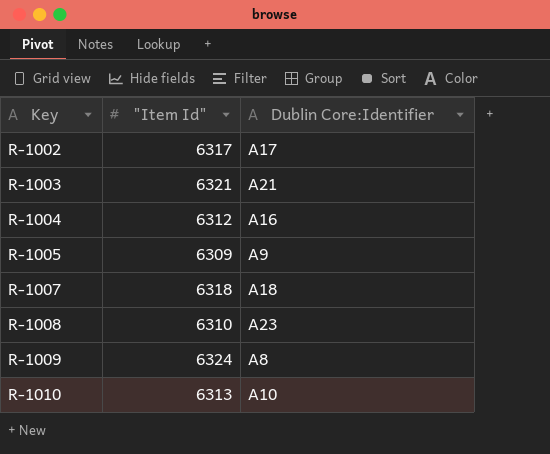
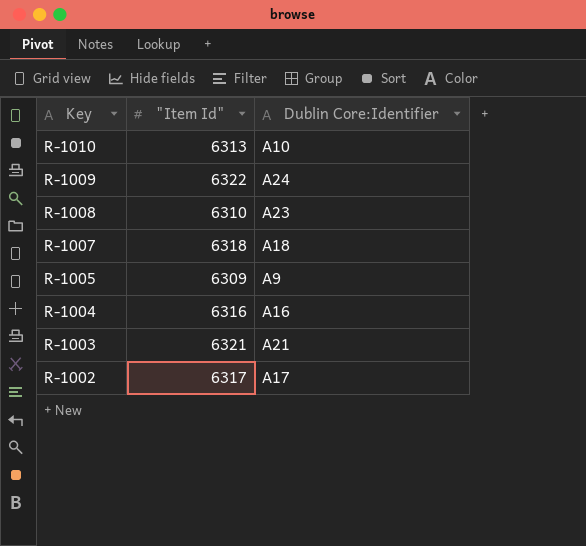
row order: Key ascending -> Key descending
R-1009 | "Item Id": 6324 -> 6322
R-1009 | Dublin Core:Identifier: A8 -> A24
R-1004 | "Item Id": 6312 -> 6316

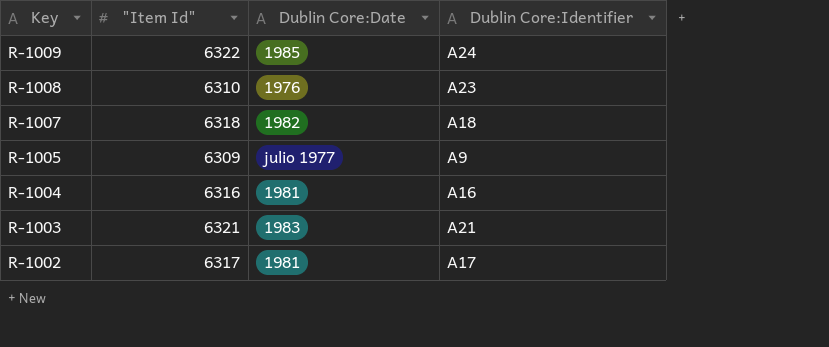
column Dublin Core:Date | position: none -> 3
row R-1010: 6313 | A10 -> none

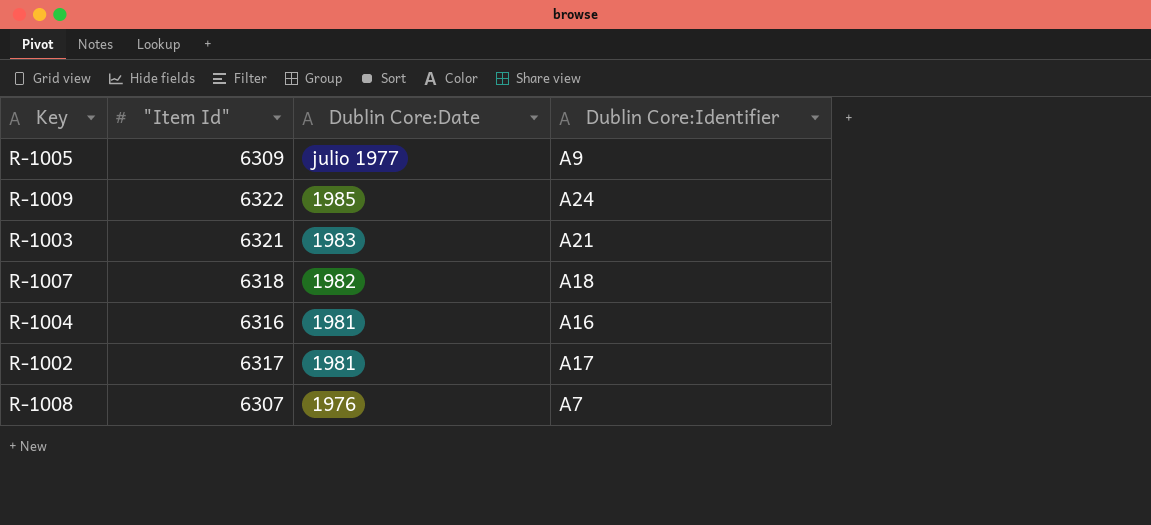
row order: Key descending -> Dublin Core:Date descending
R-1008 | "Item Id": 6310 -> 6307
R-1008 | Dublin Core:Identifier: A23 -> A7

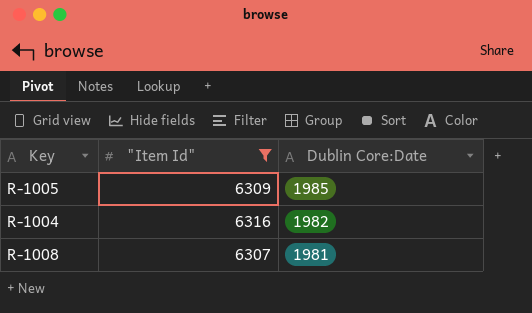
filter: none -> "Item Id" <= 6316
column Dublin Core:Identifier | position: 4 -> none
R-1005 | Dublin Core:Date: julio 1977 -> 1985
R-1004 | Dublin Core:Date: 1981 -> 1982
R-1008 | Dublin Core:Date: 1976 -> 1981

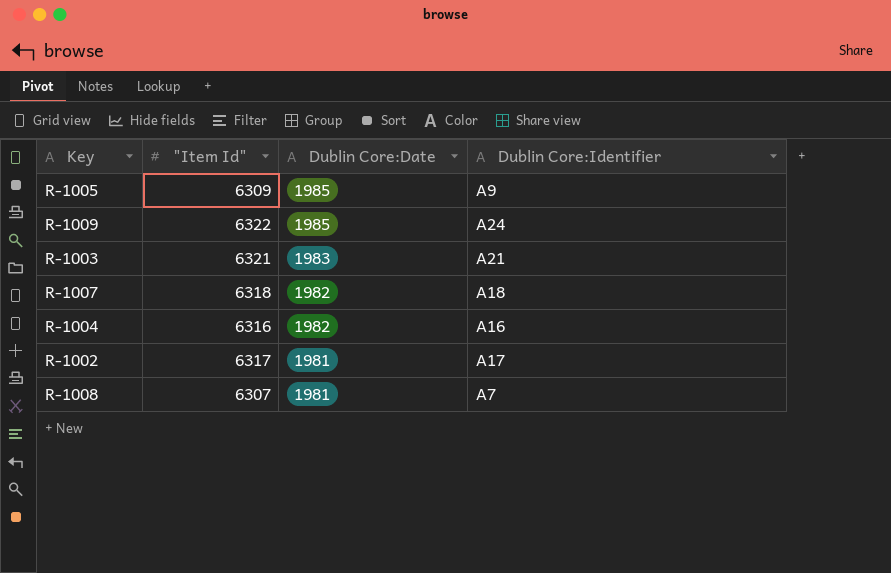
filter: "Item Id" <= 6316 -> none
column Dublin Core:Identifier | position: none -> 4

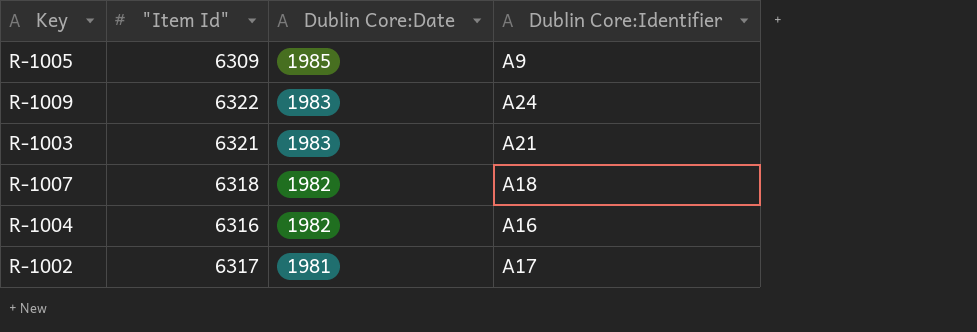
row R-1008: 6307 | 1981 | A7 -> none
R-1009 | Dublin Core:Date: 1985 -> 1983

